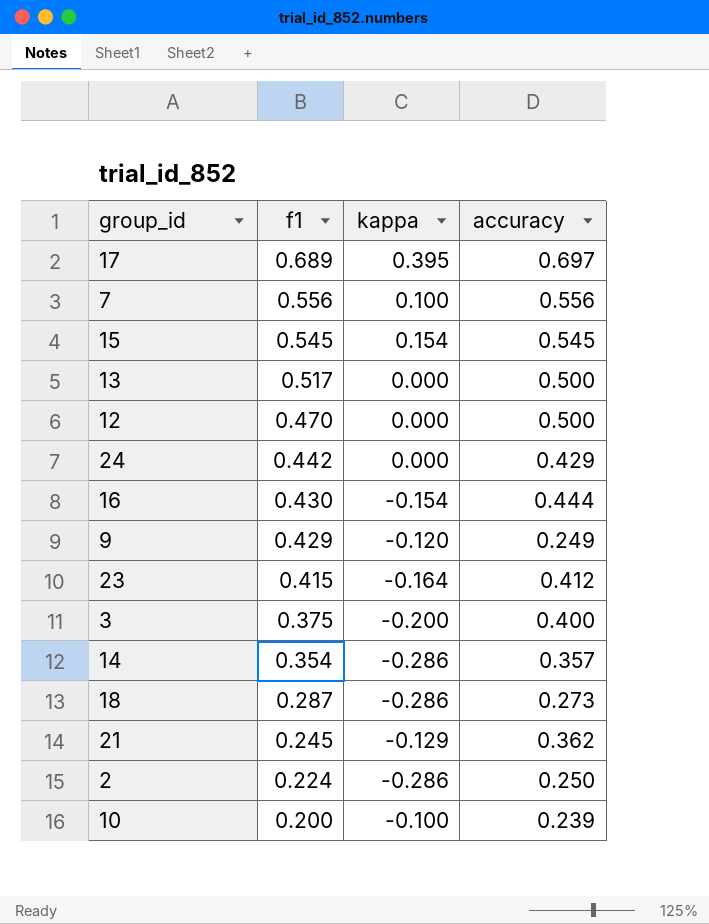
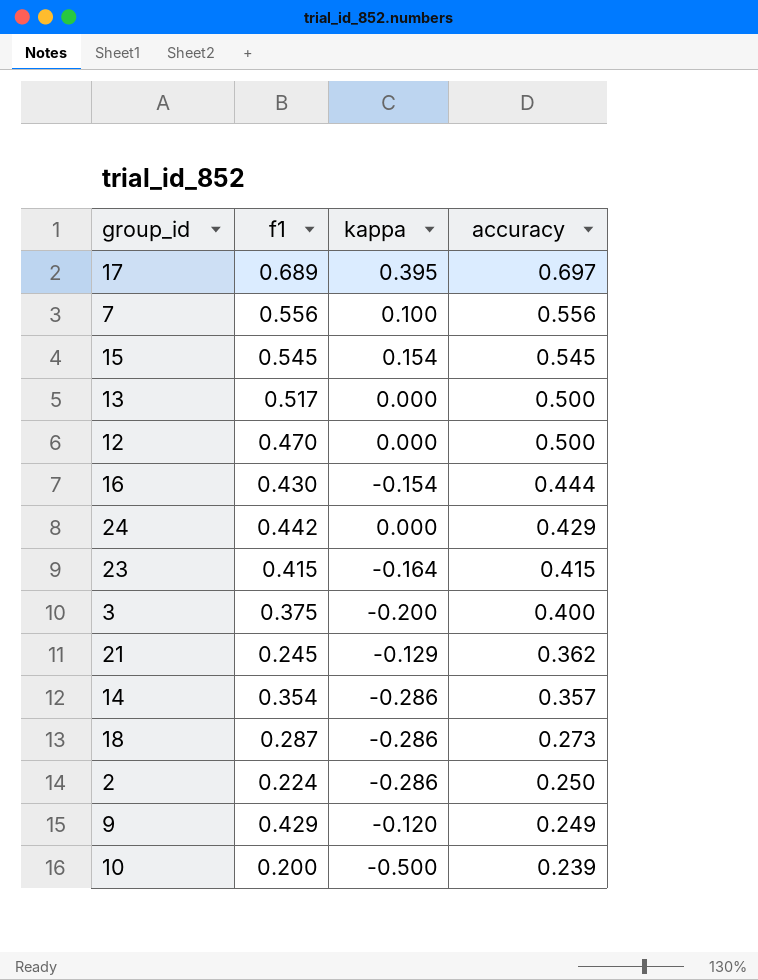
row order: f1 descending -> accuracy descending
23 | accuracy: 0.412 -> 0.415
10 | kappa: -0.100 -> -0.500

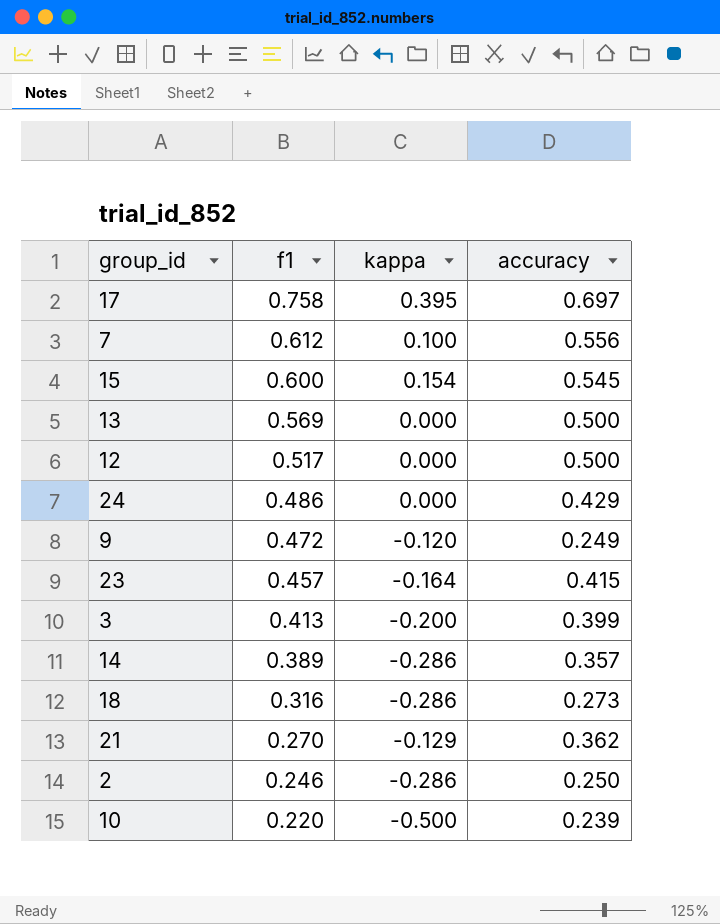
row order: accuracy descending -> f1 descending
row 16: 0.430 | -0.154 | 0.444 -> none
17 | f1: 0.689 -> 0.758
7 | f1: 0.556 -> 0.612
15 | f1: 0.545 -> 0.600
13 | f1: 0.517 -> 0.569
12 | f1: 0.470 -> 0.517
24 | f1: 0.442 -> 0.486
9 | f1: 0.429 -> 0.472
23 | f1: 0.415 -> 0.457
3 | f1: 0.375 -> 0.413
3 | accuracy: 0.400 -> 0.399
14 | f1: 0.354 -> 0.389
18 | f1: 0.287 -> 0.316
21 | f1: 0.245 -> 0.270
2 | f1: 0.224 -> 0.246
10 | f1: 0.200 -> 0.220

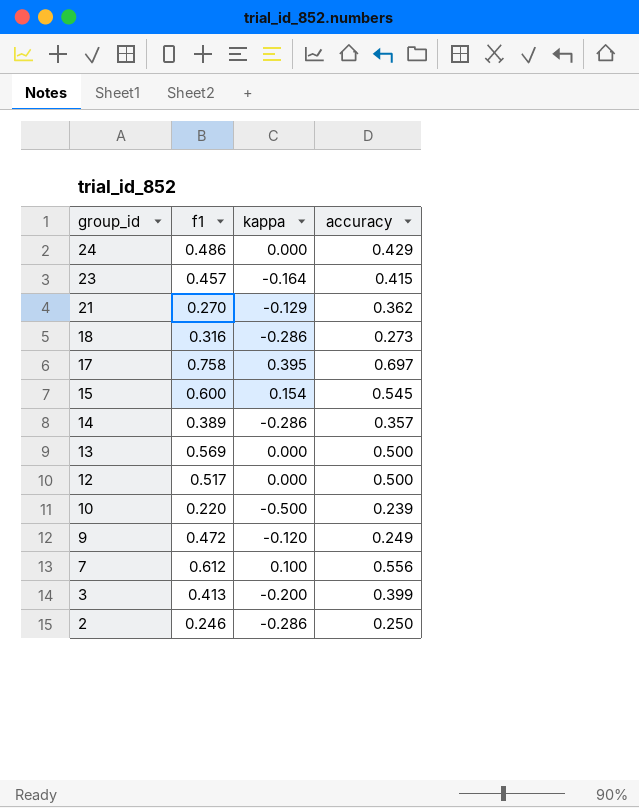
row order: f1 descending -> group_id descending

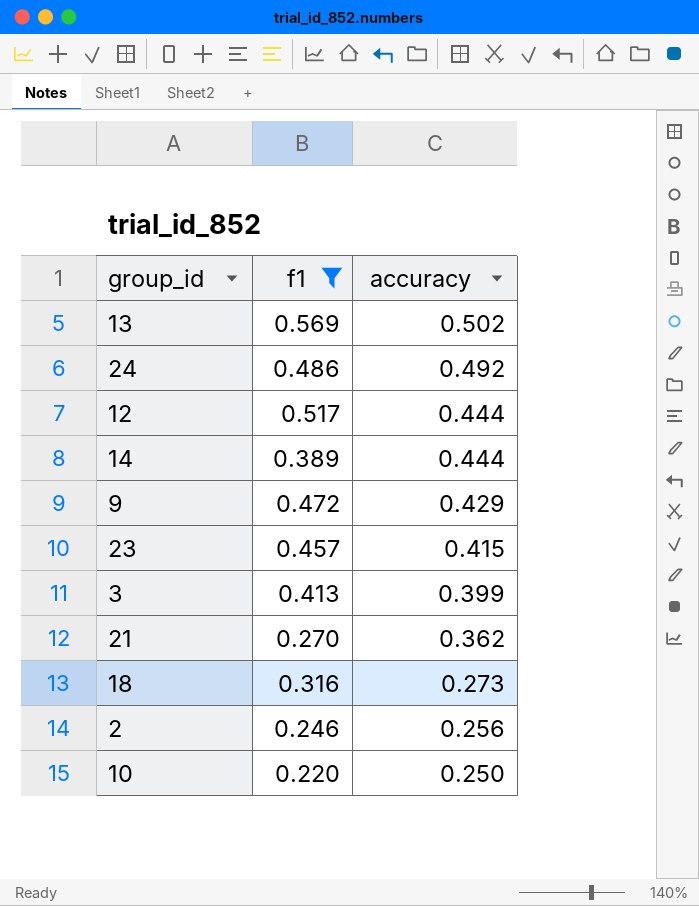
filter: none -> f1 <= 0.569
row order: group_id descending -> accuracy descending
column kappa | position: 3 -> none
13 | accuracy: 0.500 -> 0.502
24 | accuracy: 0.429 -> 0.492
12 | accuracy: 0.500 -> 0.444
14 | accuracy: 0.357 -> 0.444
9 | accuracy: 0.249 -> 0.429
2 | accuracy: 0.250 -> 0.256
10 | accuracy: 0.239 -> 0.250

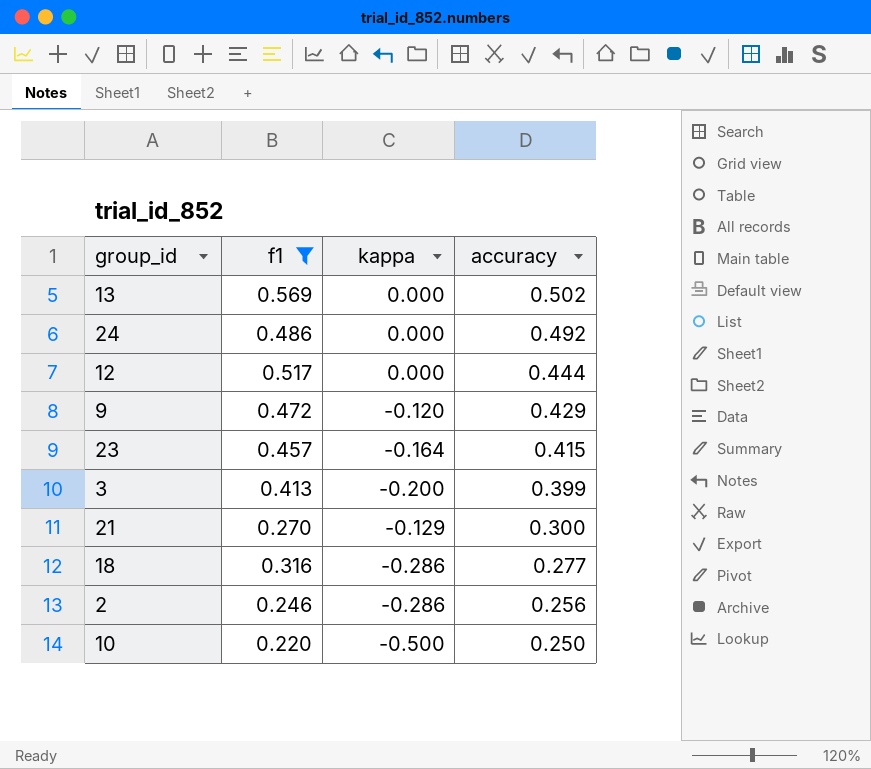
column kappa | position: none -> 3
row 14: 0.389 | 0.444 -> none
21 | accuracy: 0.362 -> 0.300
18 | accuracy: 0.273 -> 0.277

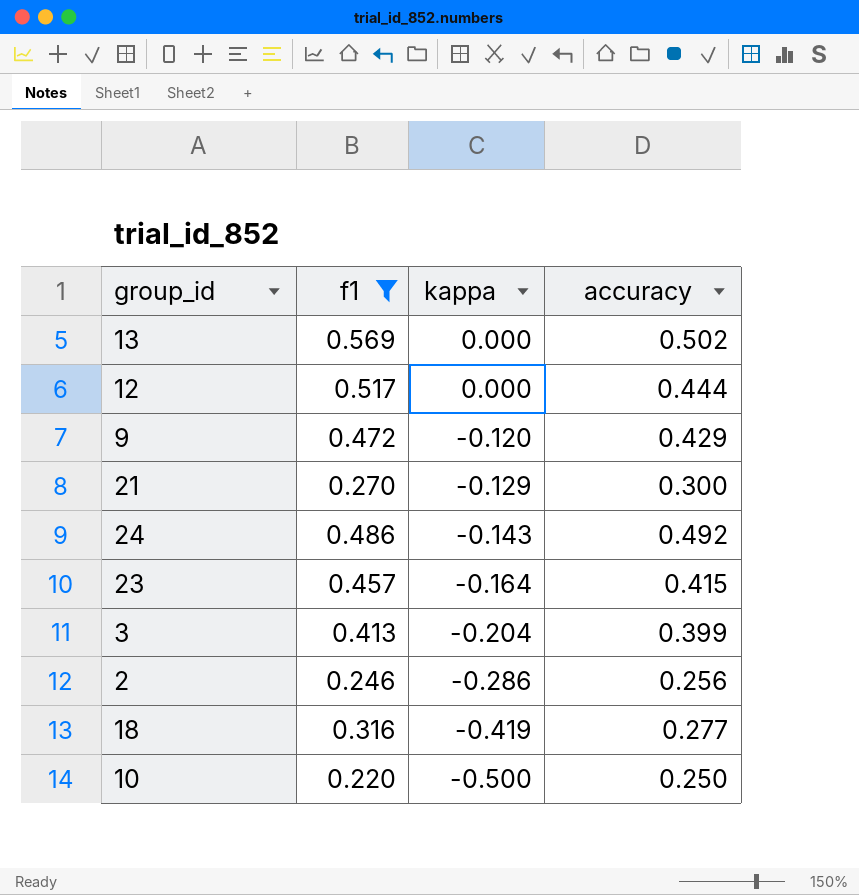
row order: accuracy descending -> kappa descending
24 | kappa: 0.000 -> -0.143
3 | kappa: -0.200 -> -0.204
18 | kappa: -0.286 -> -0.419

